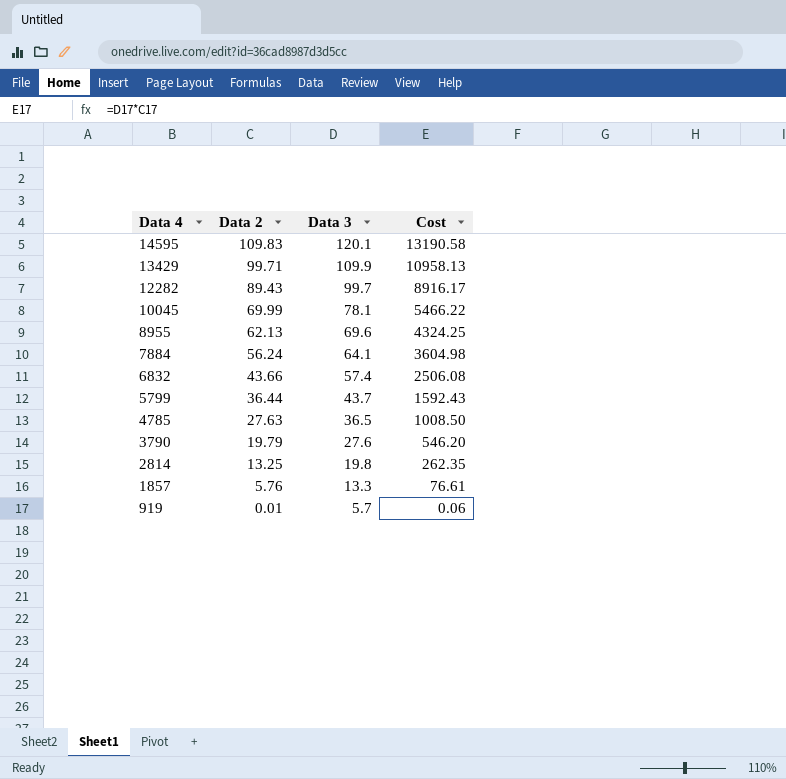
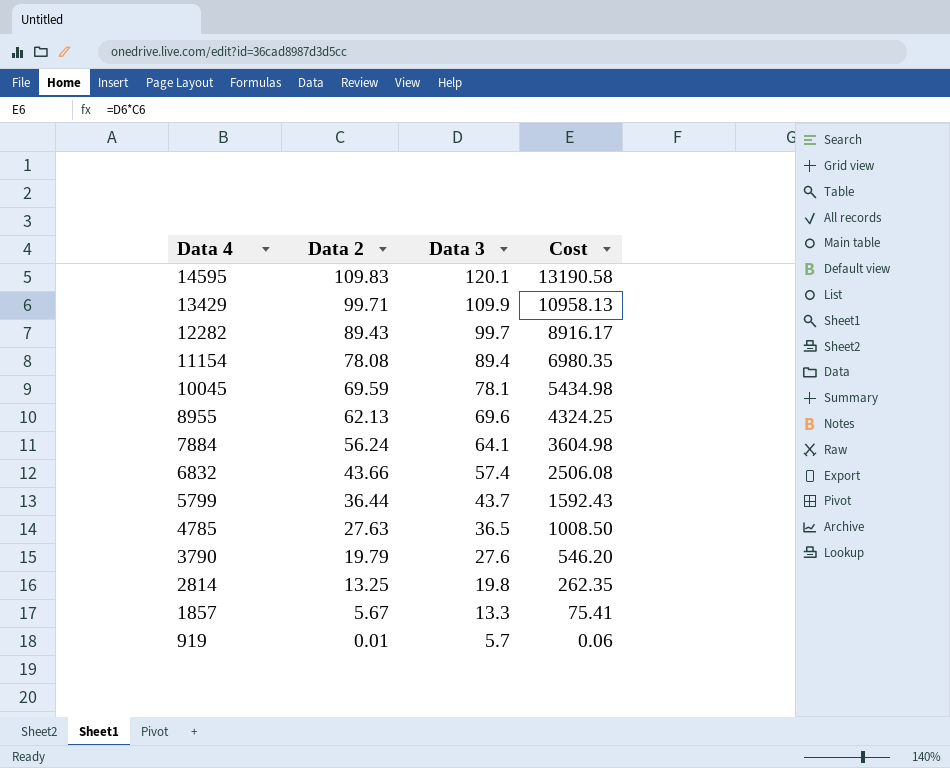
row 11154: none -> 78.08 | 89.4 | 6980.35
10045 | Data 2: 69.99 -> 69.59
10045 | Cost: 5466.22 -> 5434.98
1857 | Data 2: 5.76 -> 5.67
1857 | Cost: 76.61 -> 75.41

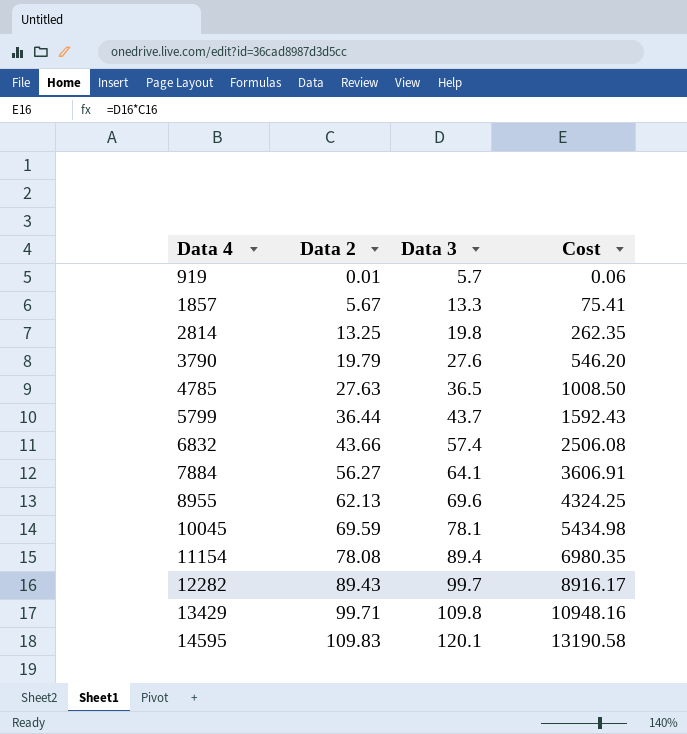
row order: Data 4 descending -> Data 4 ascending
7884 | Data 2: 56.24 -> 56.27
7884 | Cost: 3604.98 -> 3606.91
13429 | Data 3: 109.9 -> 109.8
13429 | Cost: 10958.13 -> 10948.16

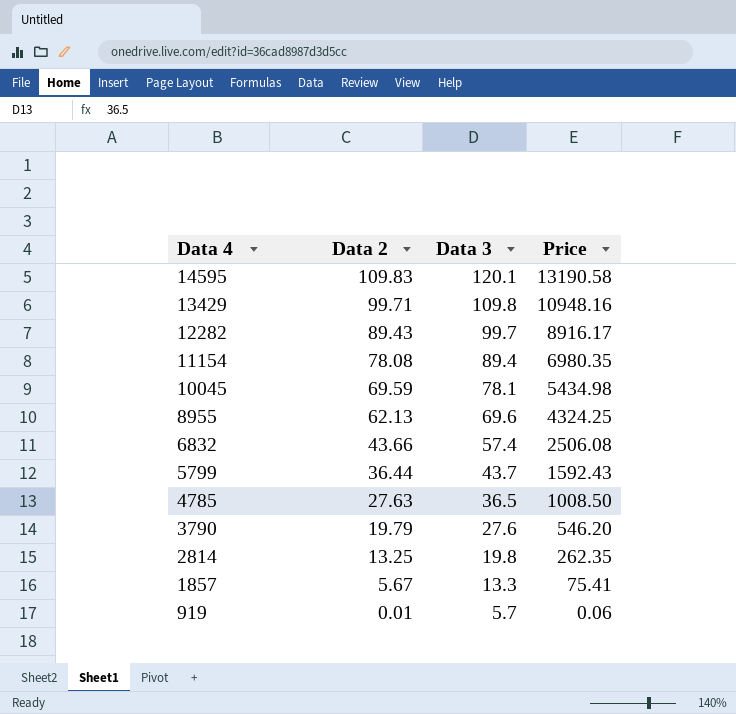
row order: Data 4 ascending -> Data 4 descending
column name: Cost -> Price
row 7884: 56.27 | 64.1 | 3606.91 -> none

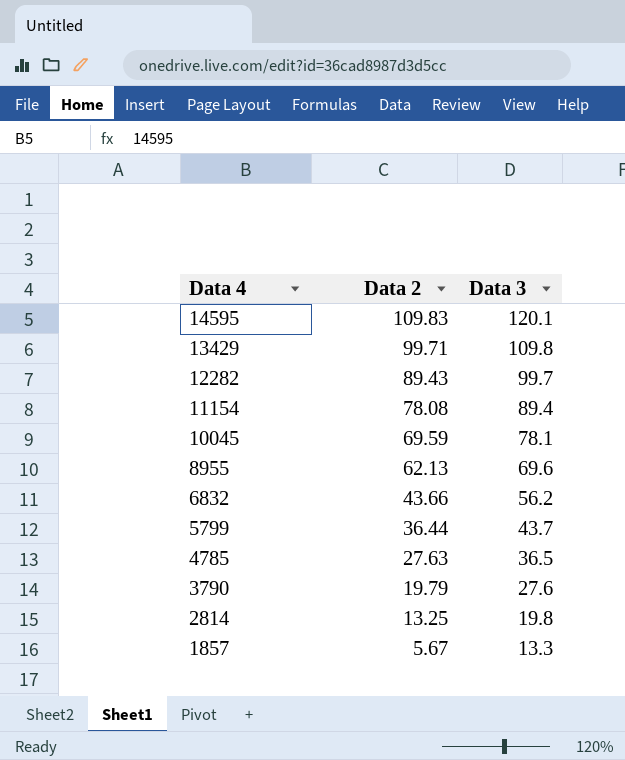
column Price | formula: [Data 2] * [Data 3] -> none
row 919: 0.01 | 5.7 | 0.06 -> none
6832 | Data 3: 57.4 -> 56.2

